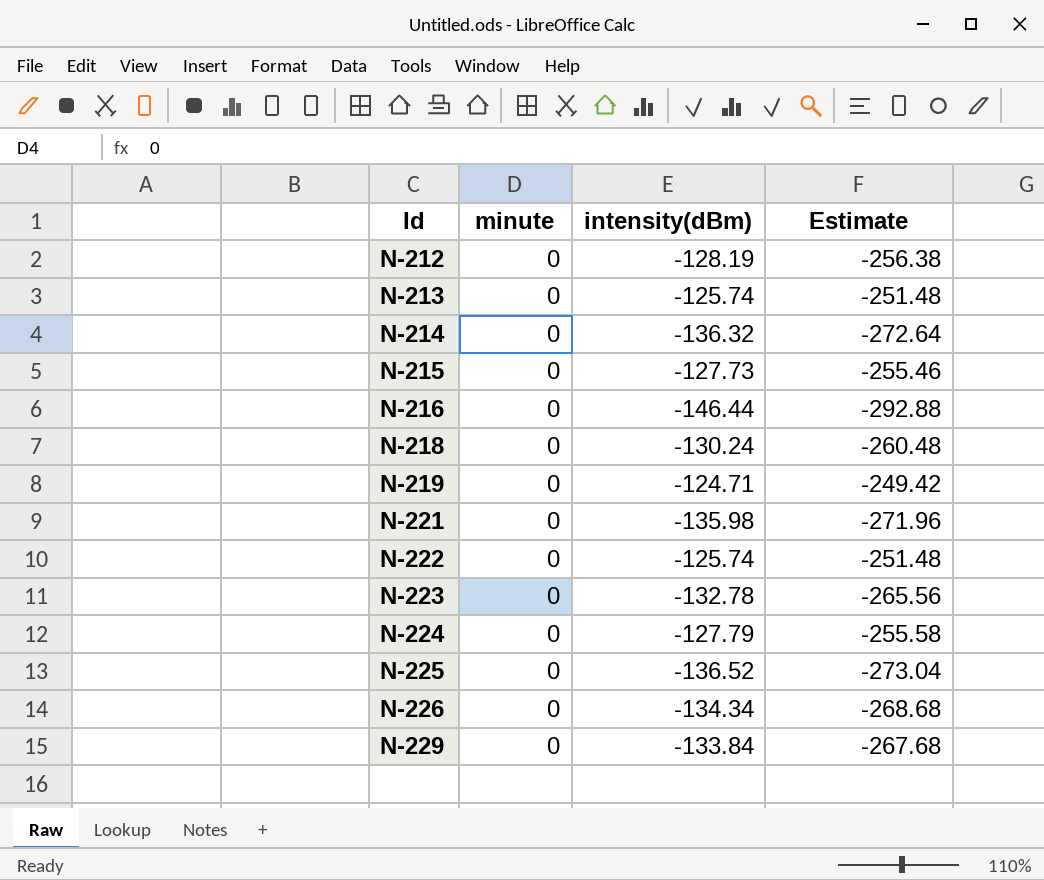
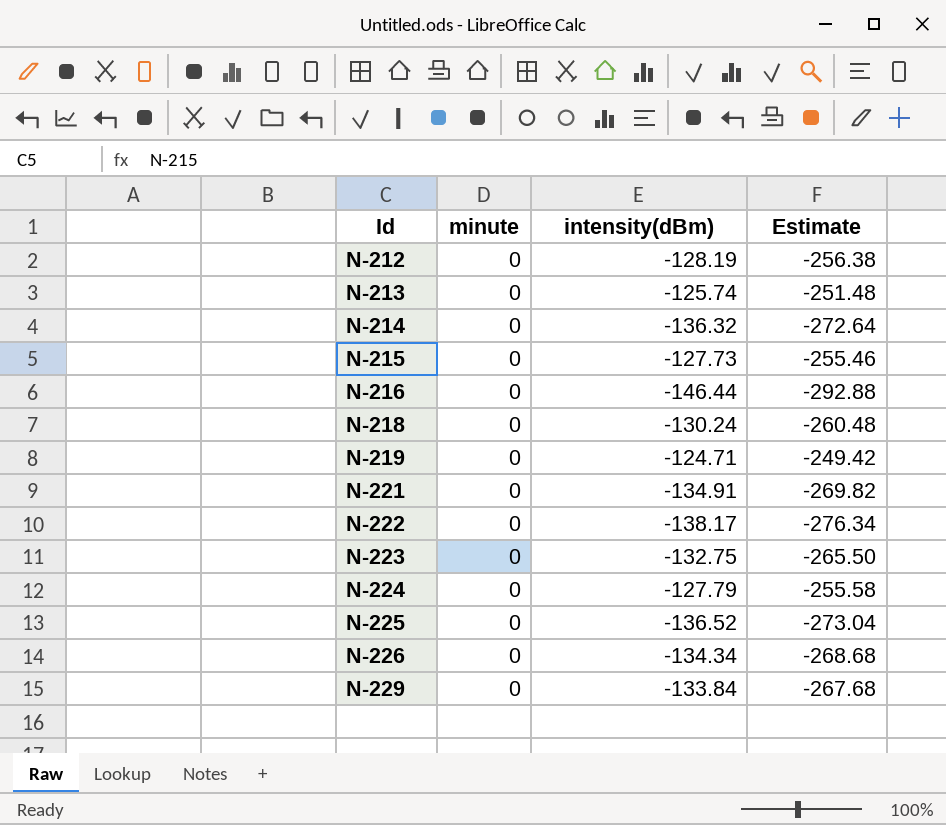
N-221 | intensity(dBm): -135.98 -> -134.91
N-221 | Estimate: -271.96 -> -269.82
N-222 | intensity(dBm): -125.74 -> -138.17
N-222 | Estimate: -251.48 -> -276.34
N-223 | intensity(dBm): -132.78 -> -132.75
N-223 | Estimate: -265.56 -> -265.50

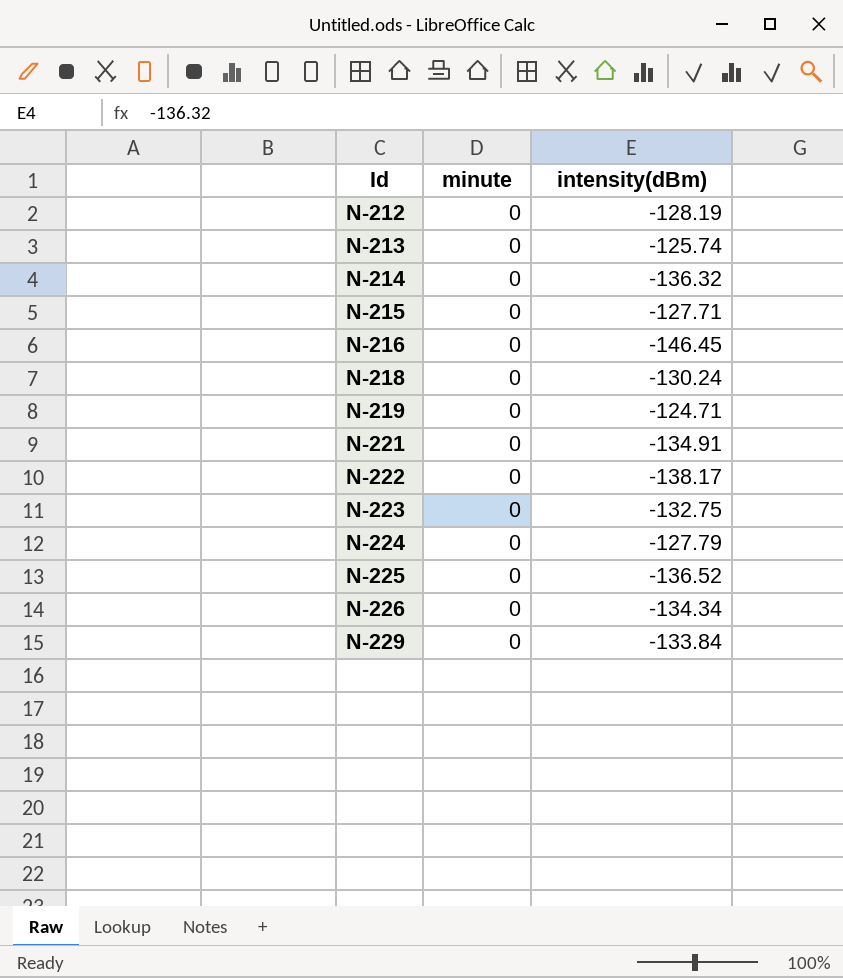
column Estimate | formula: [intensity(dBm)] * 2 -> none
N-215 | intensity(dBm): -127.73 -> -127.71
N-216 | intensity(dBm): -146.44 -> -146.45

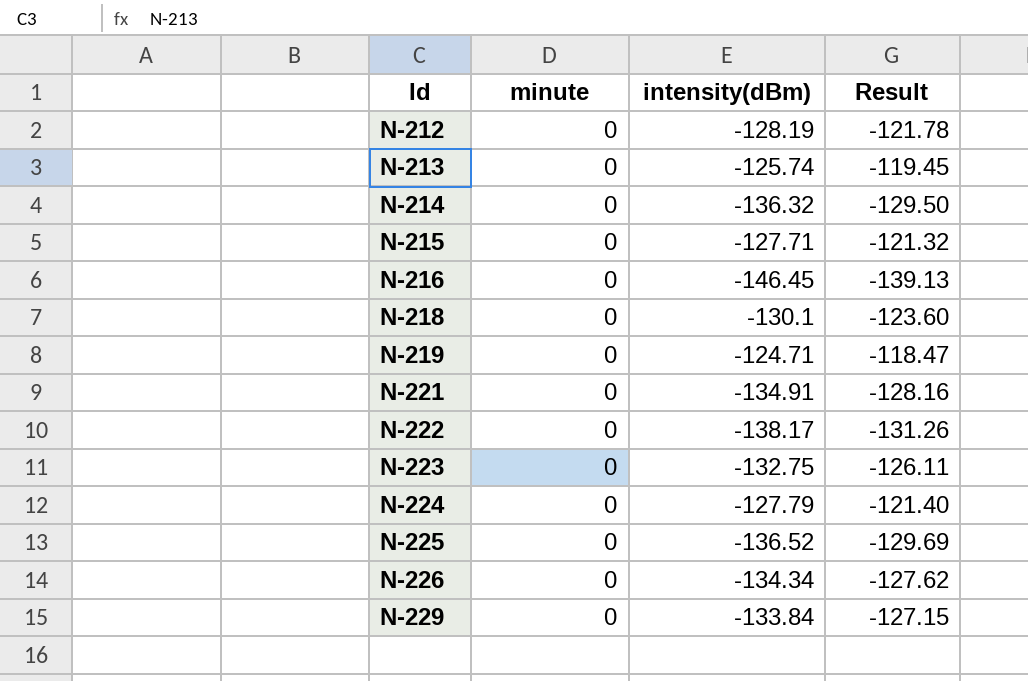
column Result | formula: none -> [intensity(dBm)] * 0.95
N-218 | intensity(dBm): -130.24 -> -130.1

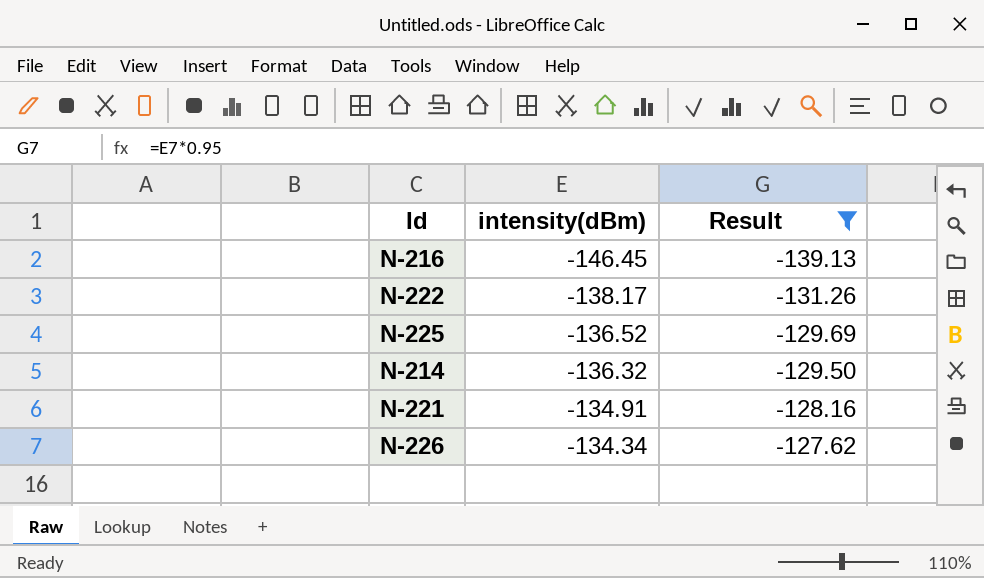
filter: none -> Result <= -127.62
row order: Id ascending -> intensity(dBm) ascending
column minute | position: 2 -> none

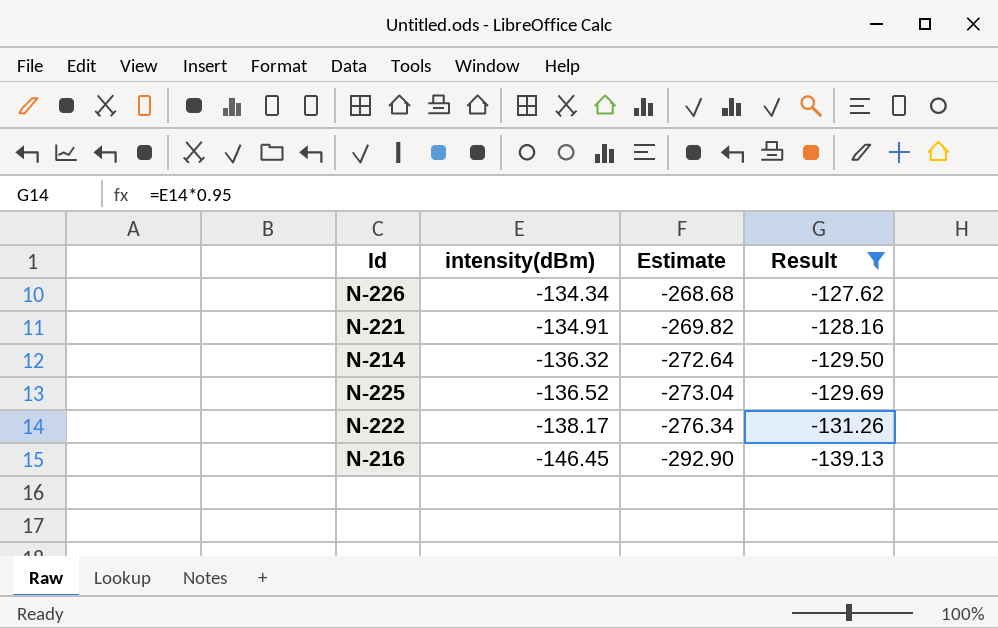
row order: intensity(dBm) ascending -> intensity(dBm) descending
column Estimate | formula: none -> [intensity(dBm)] * 2

